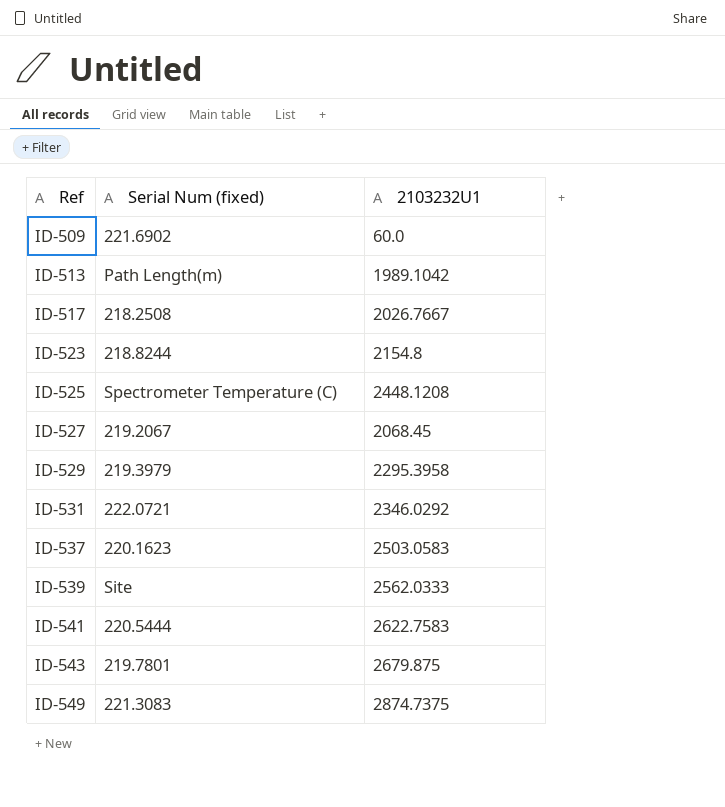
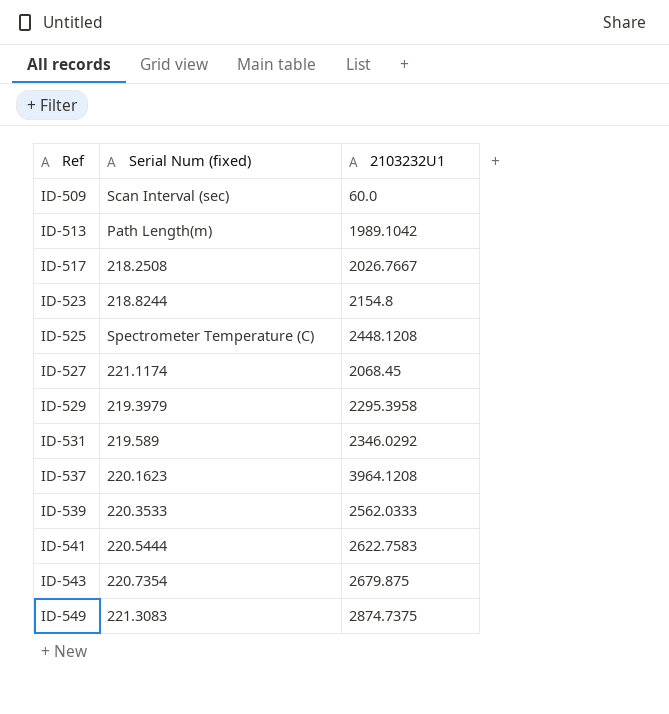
ID-509 | Serial Num (fixed): 221.6902 -> Scan Interval (sec)
ID-527 | Serial Num (fixed): 219.2067 -> 221.1174
ID-531 | Serial Num (fixed): 222.0721 -> 219.589
ID-537 | 2103232U1: 2503.0583 -> 3964.1208
ID-539 | Serial Num (fixed): Site -> 220.3533
ID-543 | Serial Num (fixed): 219.7801 -> 220.7354

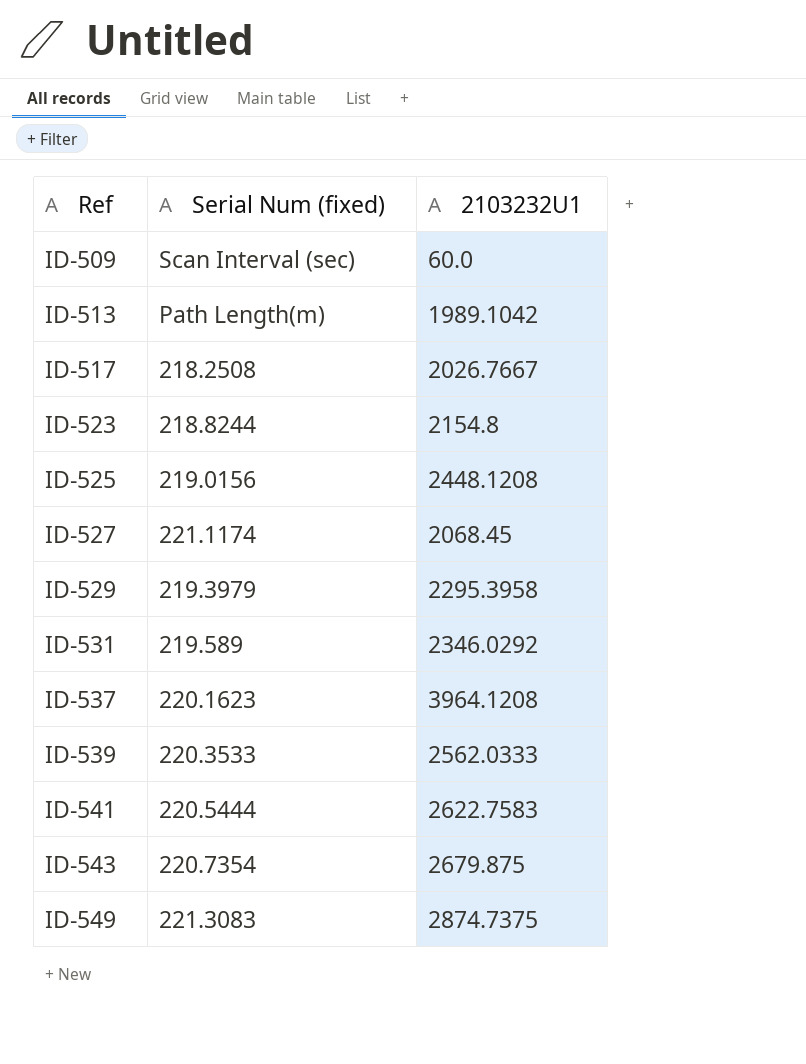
ID-525 | Serial Num (fixed): Spectrometer Temperature (C) -> 219.0156

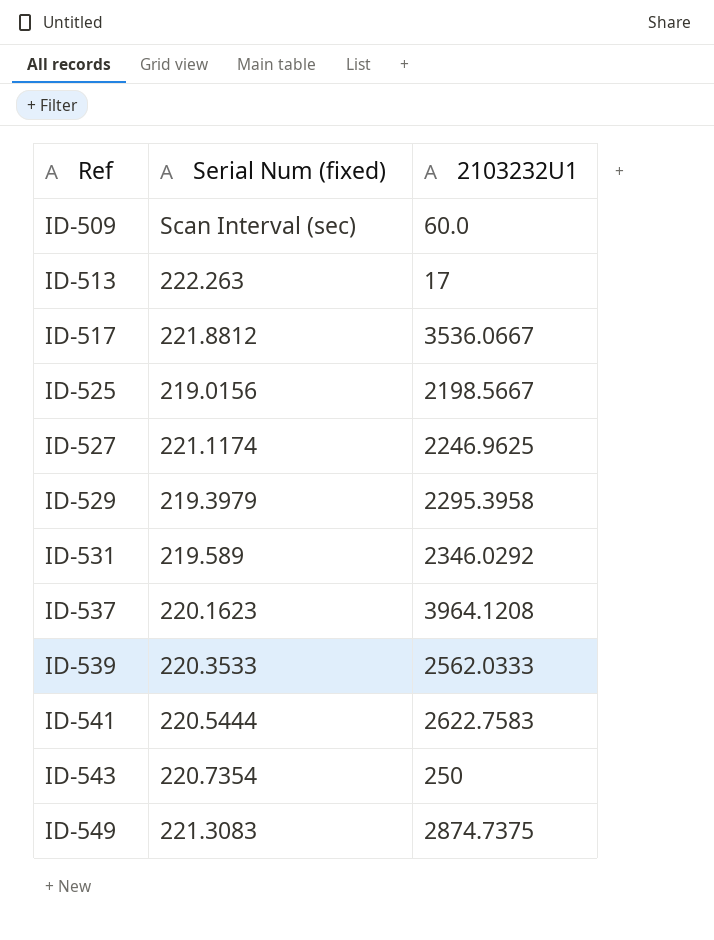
row ID-523: 218.8244 | 2154.8 -> none
ID-513 | Serial Num (fixed): Path Length(m) -> 222.263
ID-513 | 2103232U1: 1989.1042 -> 17
ID-517 | Serial Num (fixed): 218.2508 -> 221.8812
ID-517 | 2103232U1: 2026.7667 -> 3536.0667
ID-525 | 2103232U1: 2448.1208 -> 2198.5667
ID-527 | 2103232U1: 2068.45 -> 2246.9625
ID-543 | 2103232U1: 2679.875 -> 250

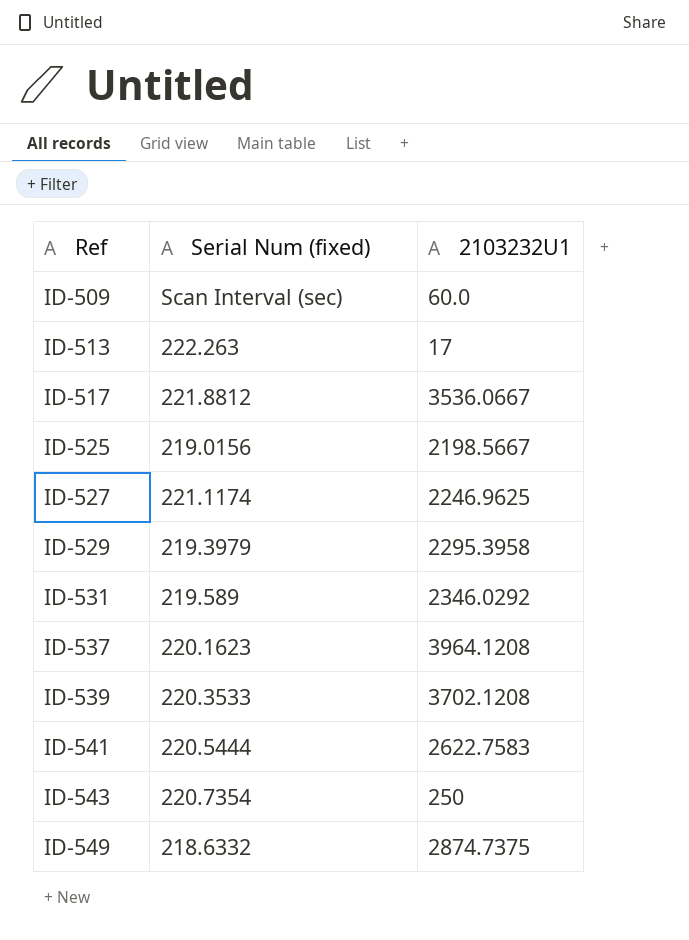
ID-539 | 2103232U1: 2562.0333 -> 3702.1208
ID-549 | Serial Num (fixed): 221.3083 -> 218.6332

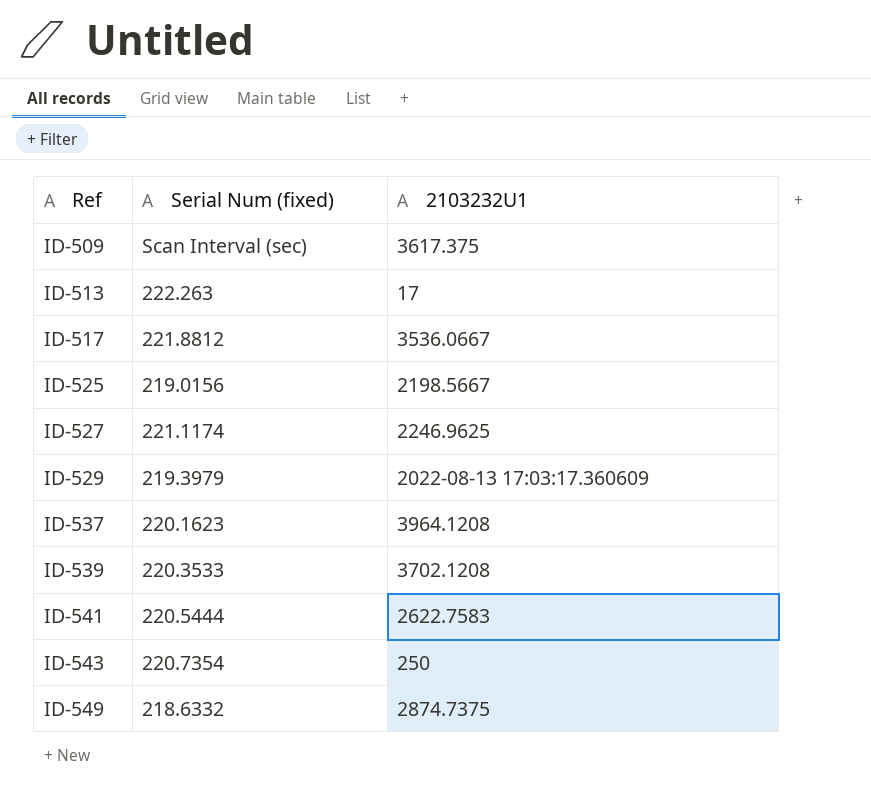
row ID-531: 219.589 | 2346.0292 -> none
ID-509 | 2103232U1: 60.0 -> 3617.375
ID-529 | 2103232U1: 2295.3958 -> 2022-08-13 17:03:17.360609

